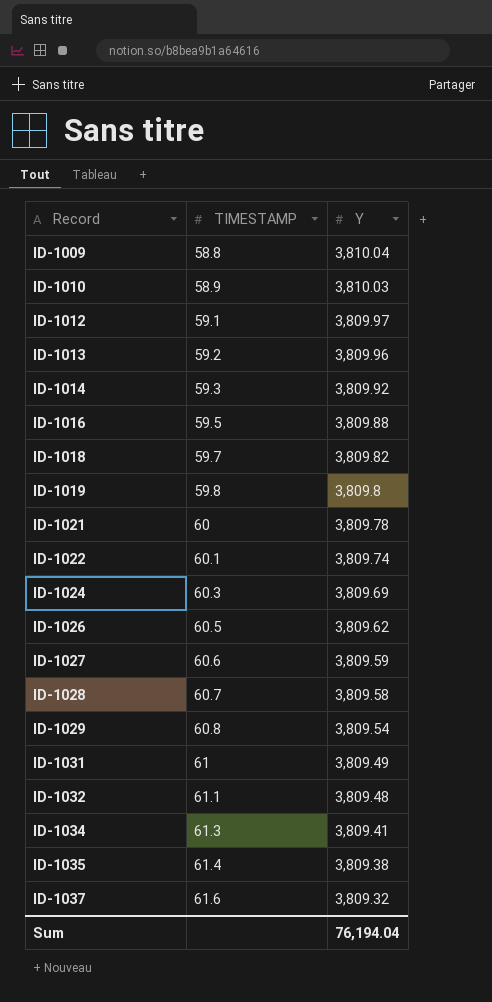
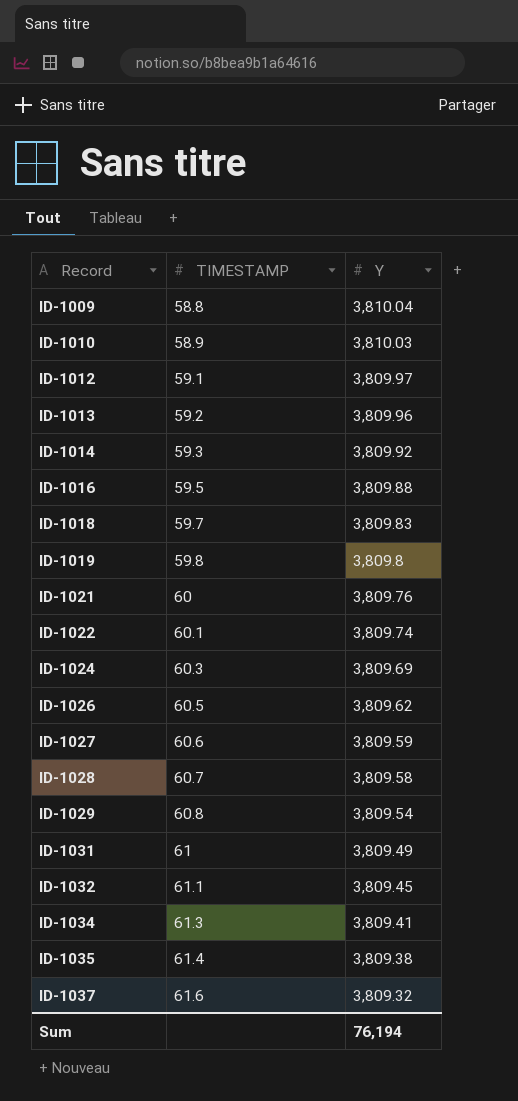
ID-1018 | Y: 3,809.82 -> 3,809.83
ID-1021 | Y: 3,809.78 -> 3,809.76
ID-1032 | Y: 3,809.48 -> 3,809.45
Sum | Y: 76,194.04 -> 76,194

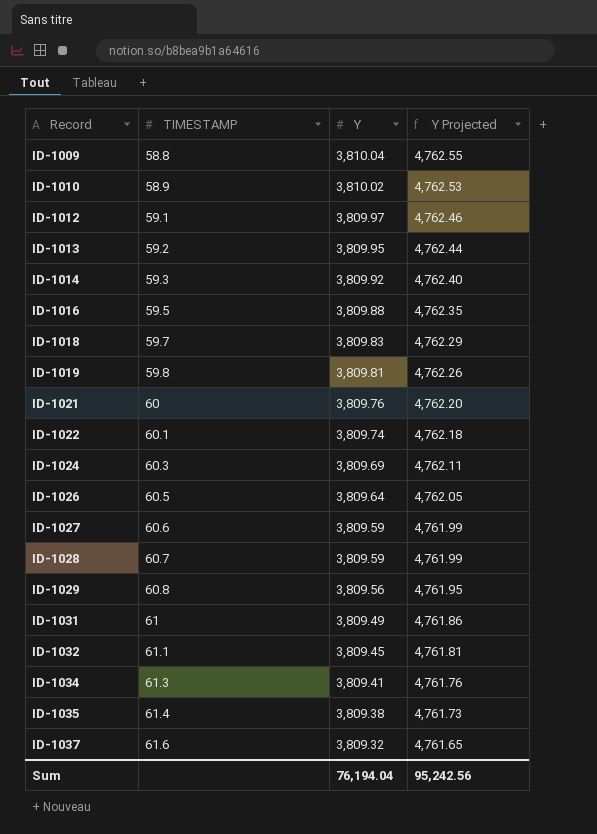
column Y Projected | formula: none -> [Y] * 1.25
ID-1010 | Y: 3,810.03 -> 3,810.02
ID-1013 | Y: 3,809.96 -> 3,809.95
ID-1019 | Y: 3,809.8 -> 3,809.81
ID-1026 | Y: 3,809.62 -> 3,809.64
ID-1028 | Y: 3,809.58 -> 3,809.59
ID-1029 | Y: 3,809.54 -> 3,809.56
Sum | Y: 76,194 -> 76,194.04

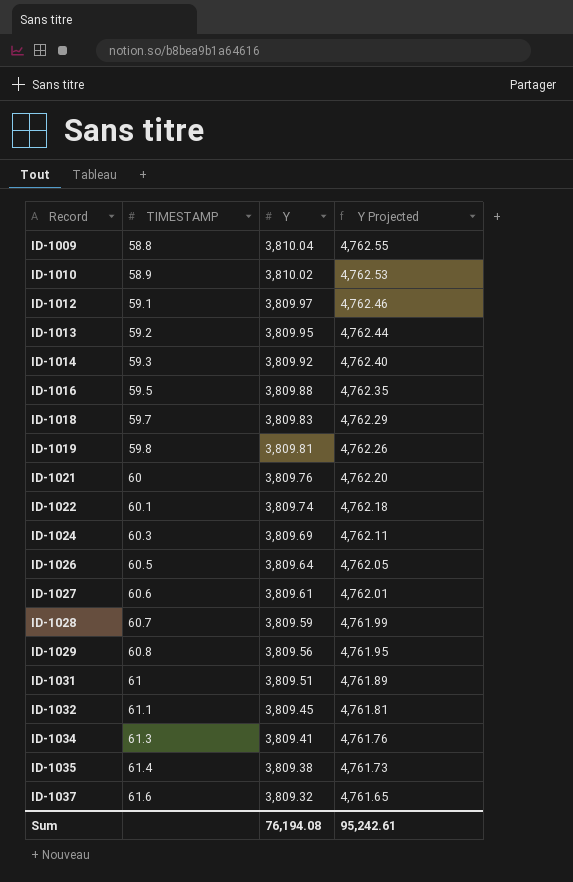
ID-1027 | Y: 3,809.59 -> 3,809.61
ID-1027 | Y Projected: 4,761.99 -> 4,762.01
ID-1031 | Y: 3,809.49 -> 3,809.51
ID-1031 | Y Projected: 4,761.86 -> 4,761.89
Sum | Y: 76,194.04 -> 76,194.08
Sum | Y Projected: 95,242.56 -> 95,242.61

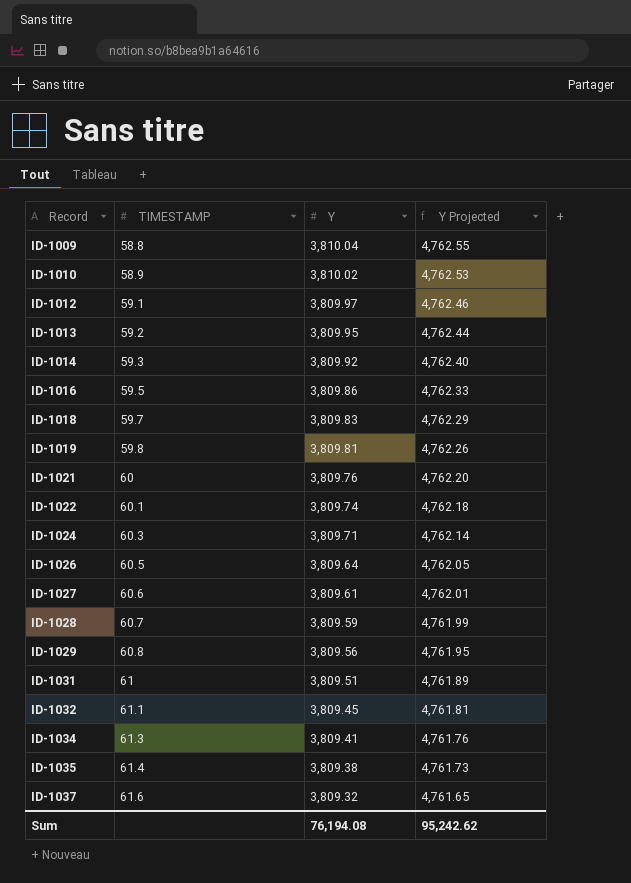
ID-1016 | Y: 3,809.88 -> 3,809.86
ID-1016 | Y Projected: 4,762.35 -> 4,762.33
ID-1024 | Y: 3,809.69 -> 3,809.71
ID-1024 | Y Projected: 4,762.11 -> 4,762.14
Sum | Y Projected: 95,242.61 -> 95,242.62

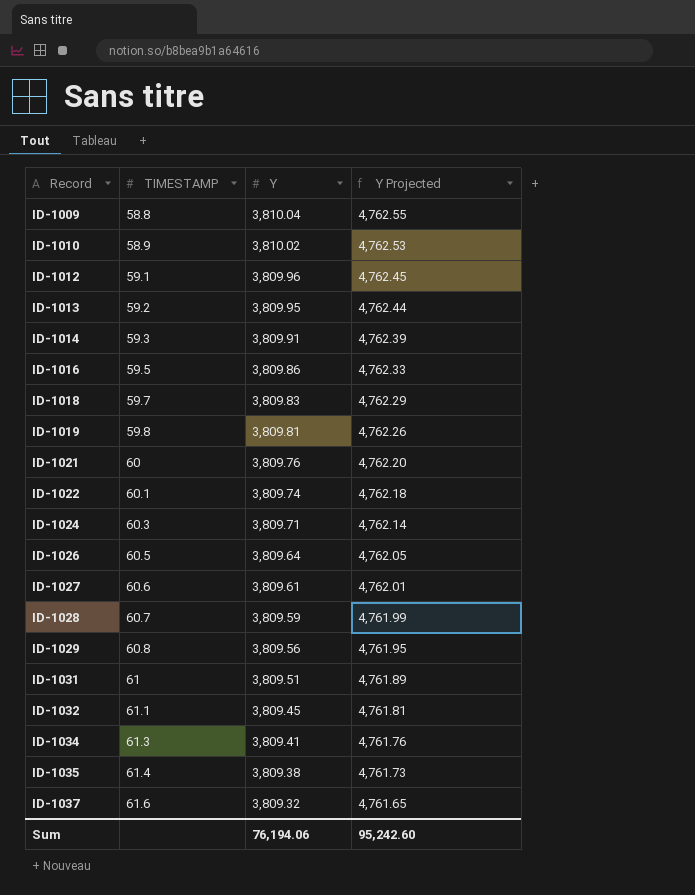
ID-1012 | Y: 3,809.97 -> 3,809.96
ID-1012 | Y Projected: 4,762.46 -> 4,762.45
ID-1014 | Y: 3,809.92 -> 3,809.91
ID-1014 | Y Projected: 4,762.40 -> 4,762.39
Sum | Y: 76,194.08 -> 76,194.06
Sum | Y Projected: 95,242.62 -> 95,242.60

